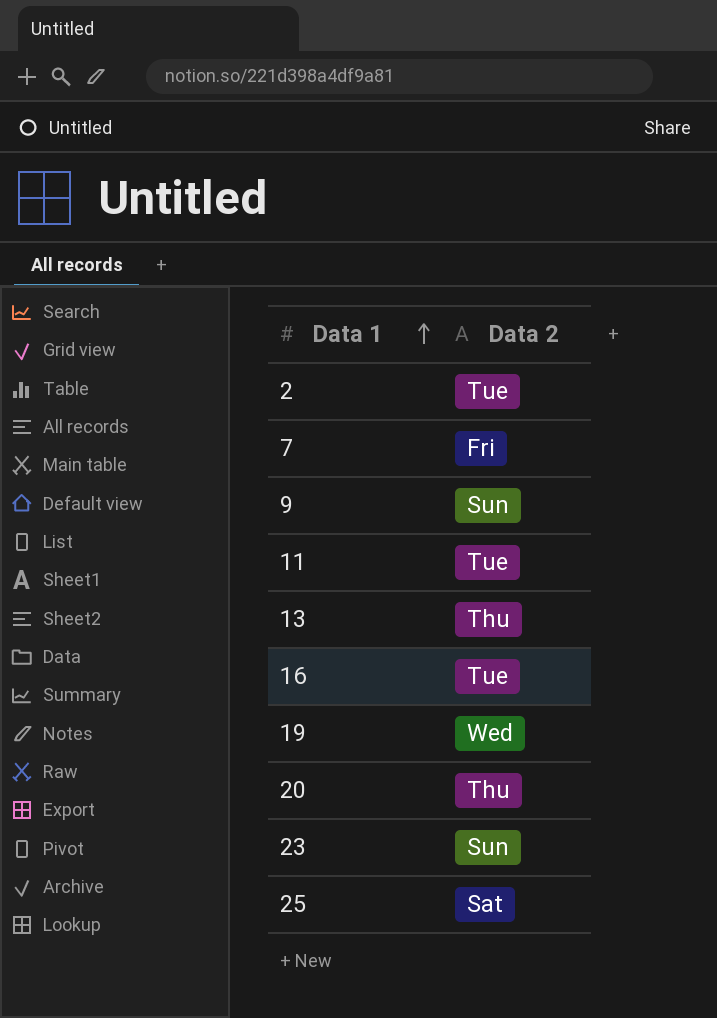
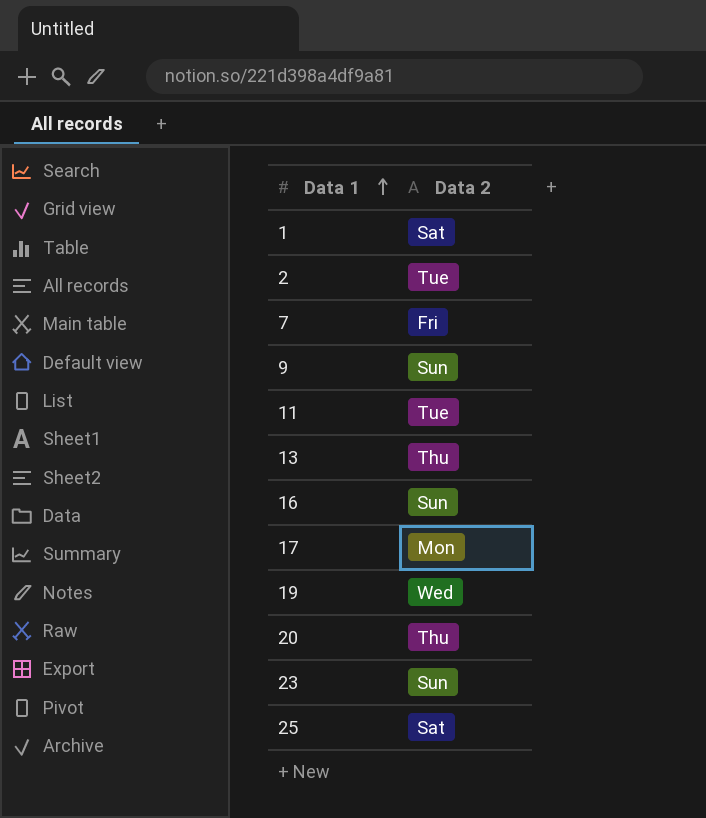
row 1: none -> Sat
16 | Data 2: Tue -> Sun
row 17: none -> Mon

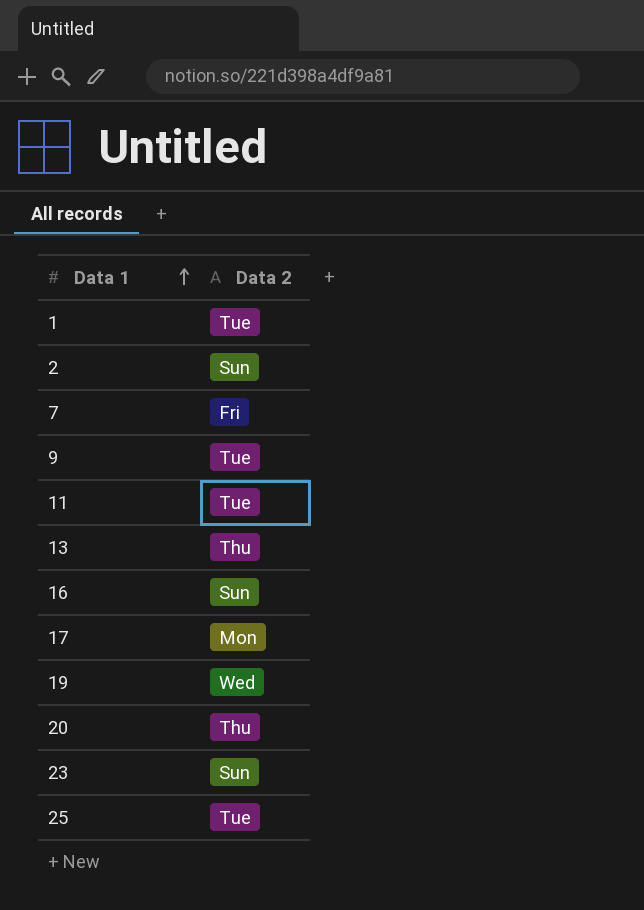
1 | Data 2: Sat -> Tue
2 | Data 2: Tue -> Sun
9 | Data 2: Sun -> Tue
25 | Data 2: Sat -> Tue

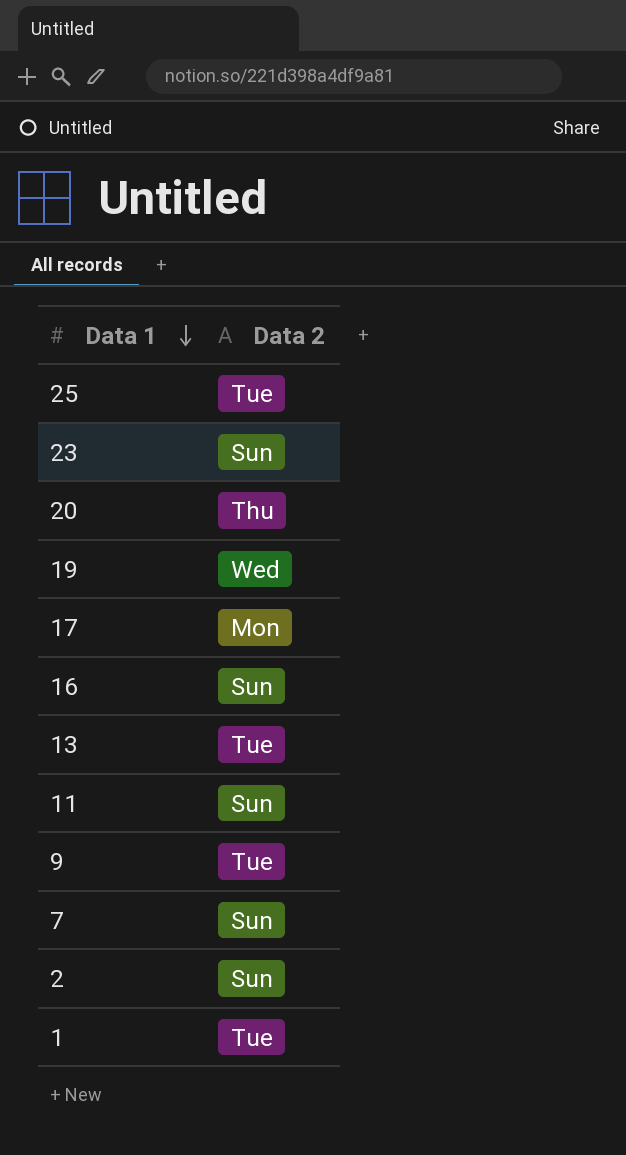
row order: Data 1 ascending -> Data 1 descending
13 | Data 2: Thu -> Tue
11 | Data 2: Tue -> Sun
7 | Data 2: Fri -> Sun

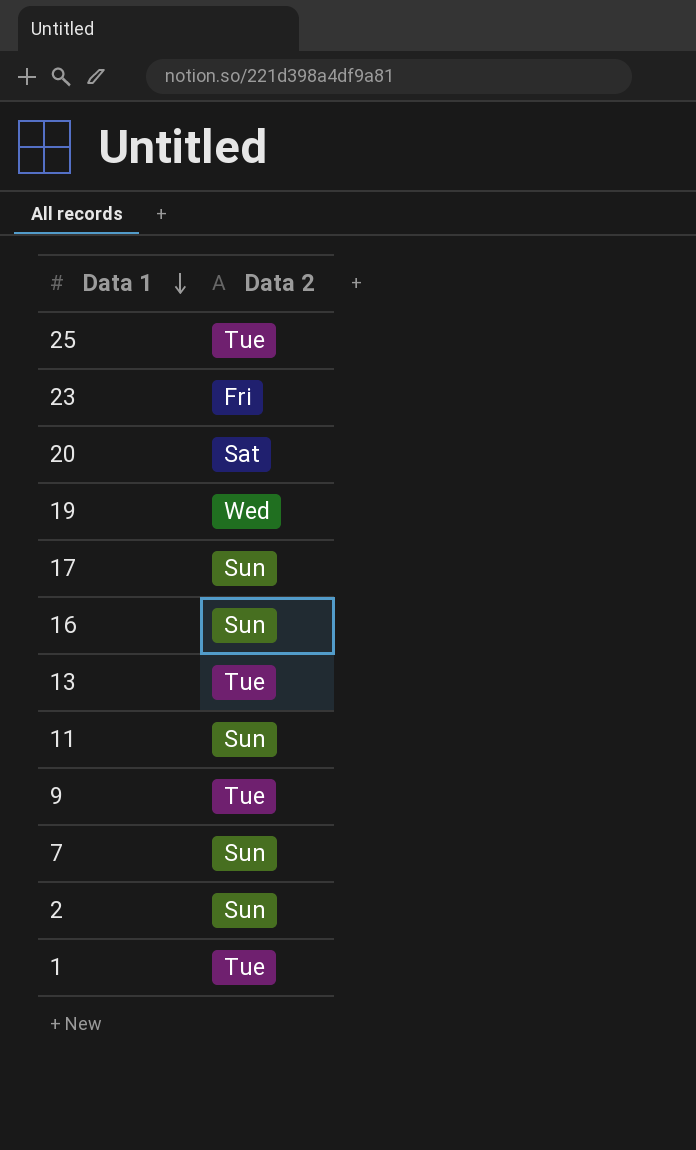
23 | Data 2: Sun -> Fri
20 | Data 2: Thu -> Sat
17 | Data 2: Mon -> Sun

